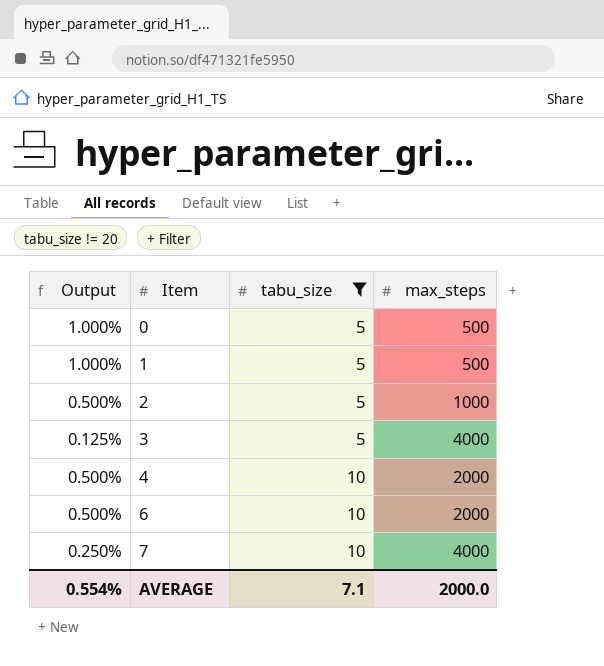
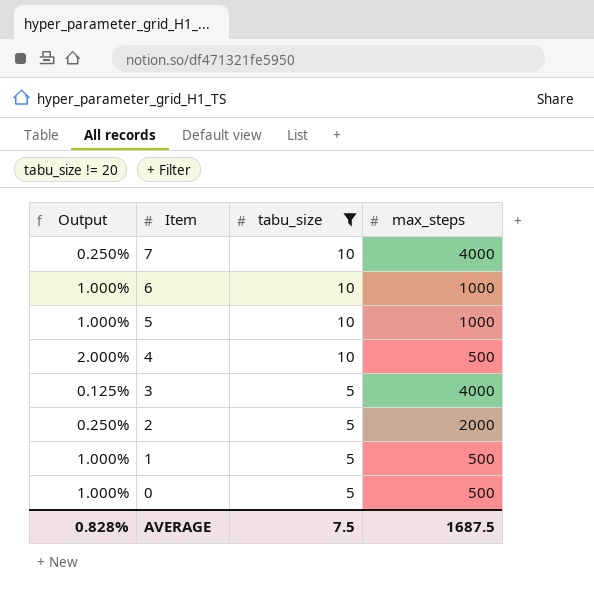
row order: Item ascending -> Item descending
6 | Output: 0.500% -> 1.000%
6 | max_steps: 2000 -> 1000
row 5: none -> 1.000% | 10 | 1000
4 | Output: 0.500% -> 2.000%
4 | max_steps: 2000 -> 500
2 | Output: 0.500% -> 0.250%
2 | max_steps: 1000 -> 2000
AVERAGE | Output: 0.554% -> 0.828%
AVERAGE | tabu_size: 7.1 -> 7.5
AVERAGE | max_steps: 2000.0 -> 1687.5

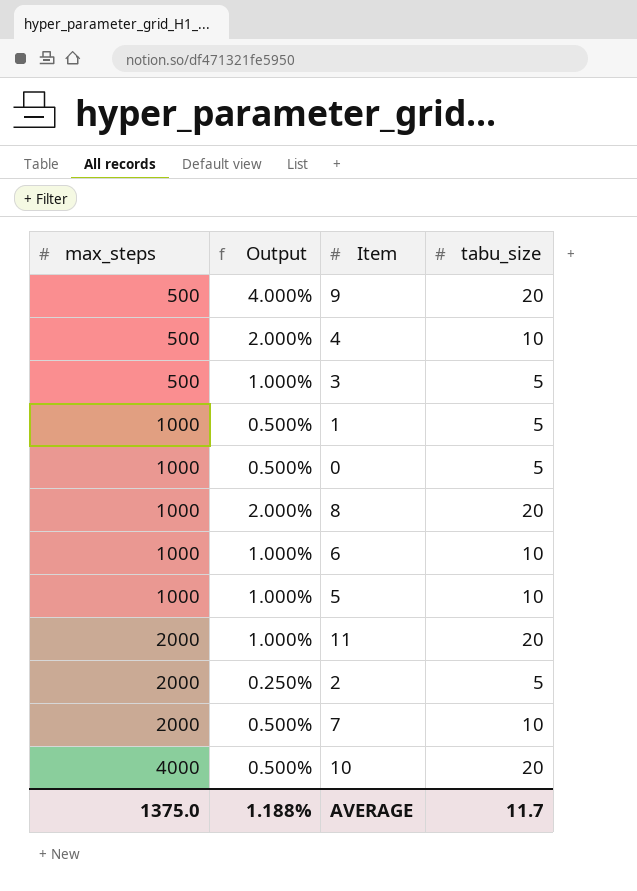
filter: tabu_size != 20 -> none
row order: Item descending -> max_steps ascending
column max_steps | position: 4 -> 1
3 | max_steps: 4000 -> 500
3 | Output: 0.125% -> 1.000%
1 | max_steps: 500 -> 1000
1 | Output: 1.000% -> 0.500%
0 | max_steps: 500 -> 1000
0 | Output: 1.000% -> 0.500%
7 | max_steps: 4000 -> 2000
7 | Output: 0.250% -> 0.500%
AVERAGE | max_steps: 1687.5 -> 1375.0
AVERAGE | Output: 0.828% -> 1.188%
AVERAGE | tabu_size: 7.5 -> 11.7

